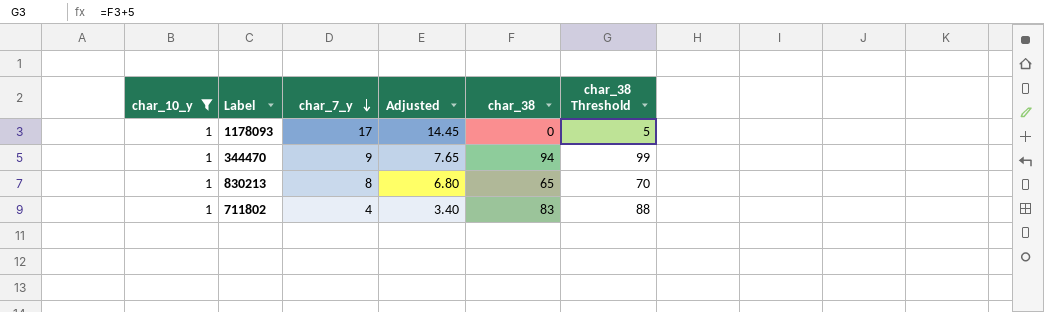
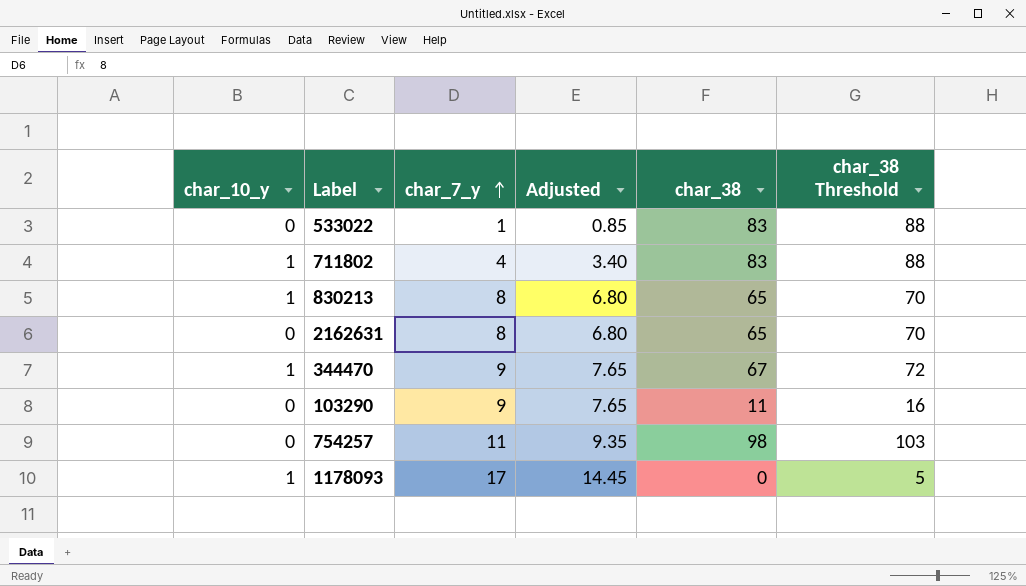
filter: char_10_y = 1 -> none
row order: char_7_y descending -> char_7_y ascending
344470 | char_38: 94 -> 67
344470 | char_38 Threshold: 99 -> 72

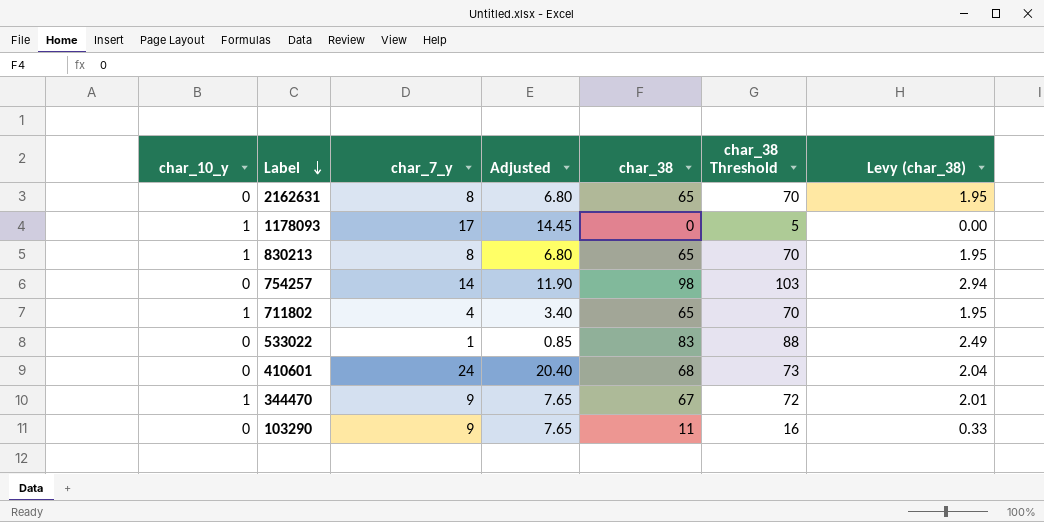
row order: char_7_y ascending -> Label descending
column Levy (char_38) | formula: none -> [char_38] * 0.03
754257 | char_7_y: 11 -> 14
754257 | Adjusted: 9.35 -> 11.90
711802 | char_38: 83 -> 65
711802 | char_38 Threshold: 88 -> 70
row 410601: none -> 0 | 24 | 20.40 | 68 | 73 | 2.04

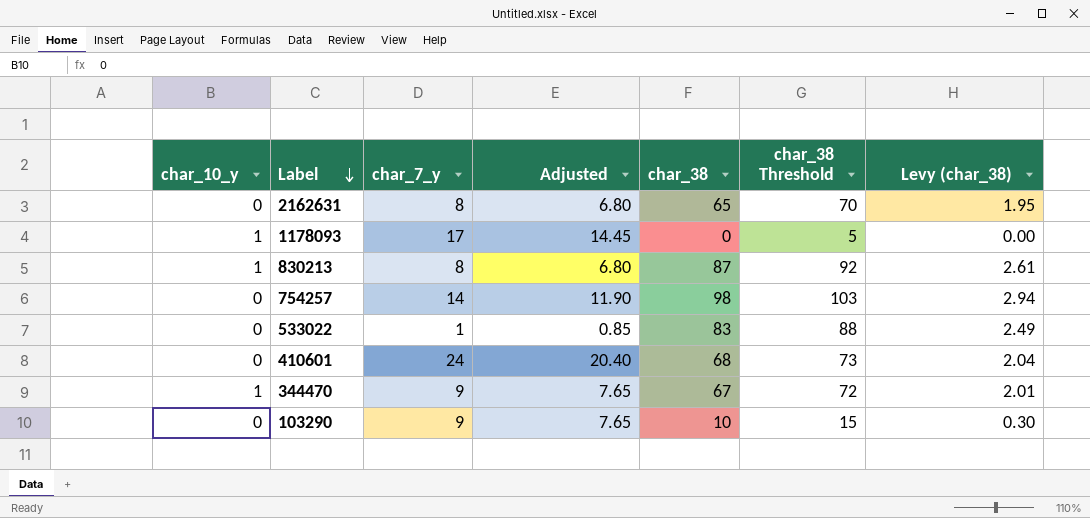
row 711802: 1 | 4 | 3.40 | 65 | 70 | 1.95 -> none
830213 | char_38: 65 -> 87
830213 | char_38 Threshold: 70 -> 92
830213 | Levy (char_38): 1.95 -> 2.61
103290 | char_38: 11 -> 10
103290 | char_38 Threshold: 16 -> 15
103290 | Levy (char_38): 0.33 -> 0.30

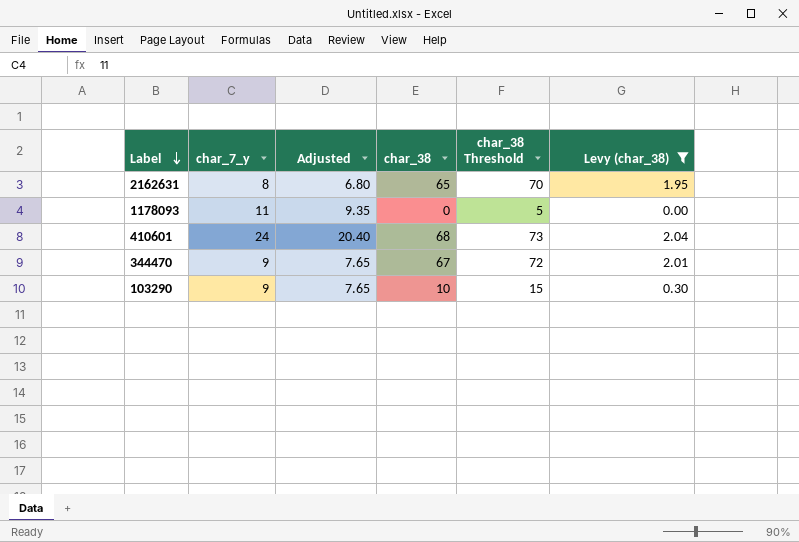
filter: none -> Levy (char_38) <= 2.04
column char_10_y | position: 1 -> none
1178093 | char_7_y: 17 -> 11
1178093 | Adjusted: 14.45 -> 9.35

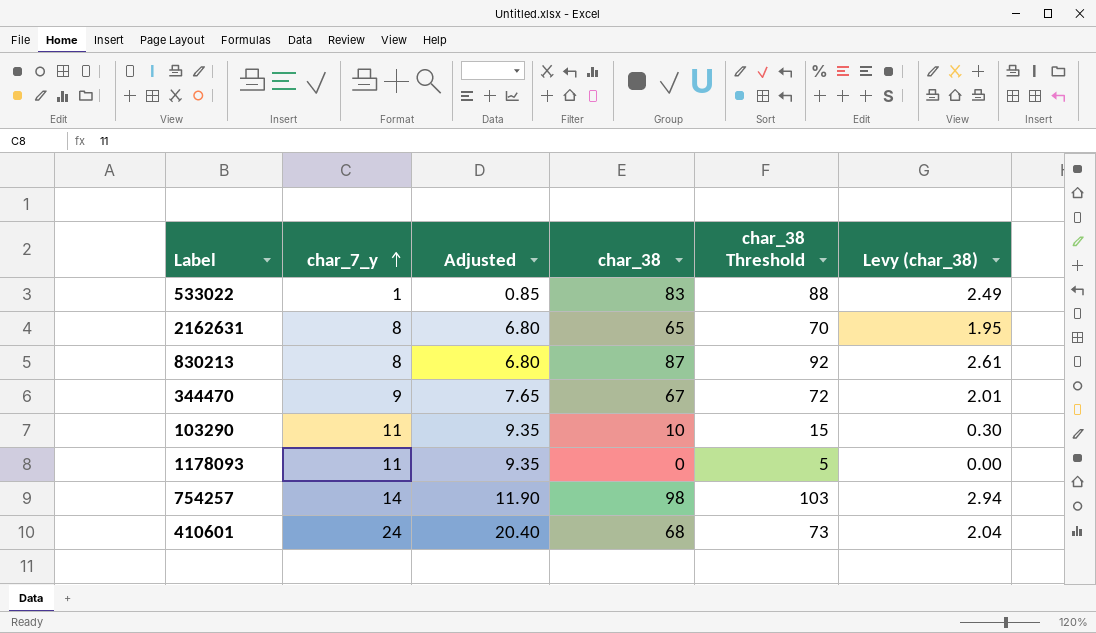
filter: Levy (char_38) <= 2.04 -> none
row order: Label descending -> char_7_y ascending
103290 | char_7_y: 9 -> 11
103290 | Adjusted: 7.65 -> 9.35

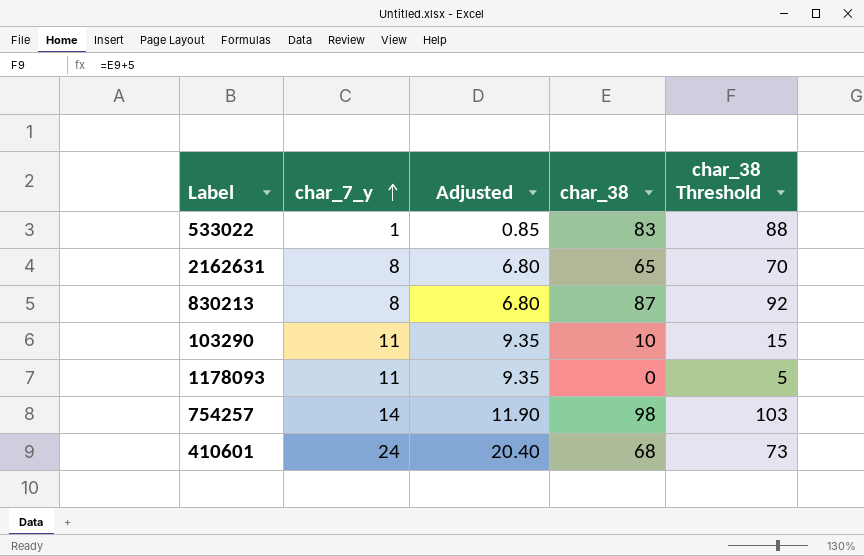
column Levy (char_38) | formula: [char_38] * 0.03 -> none
row 344470: 9 | 7.65 | 67 | 72 | 2.01 -> none

